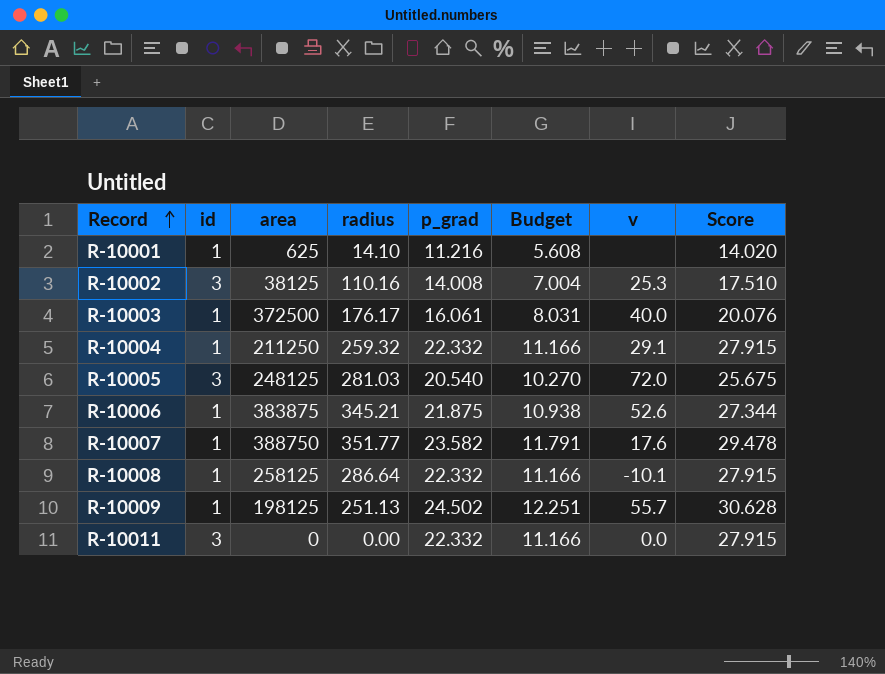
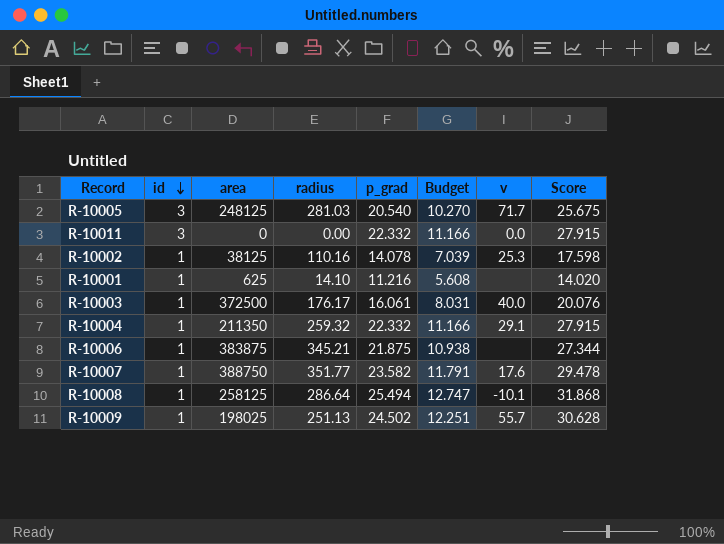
row order: Record ascending -> id descending
R-10005 | v: 72.0 -> 71.7
R-10002 | id: 3 -> 1
R-10002 | p_grad: 14.008 -> 14.078
R-10002 | Budget: 7.004 -> 7.039
R-10002 | Score: 17.510 -> 17.598
R-10004 | area: 211250 -> 211350
R-10006 | v: 52.6 -> none
R-10008 | p_grad: 22.332 -> 25.494
R-10008 | Budget: 11.166 -> 12.747
R-10008 | Score: 27.915 -> 31.868
R-10009 | area: 198125 -> 198025

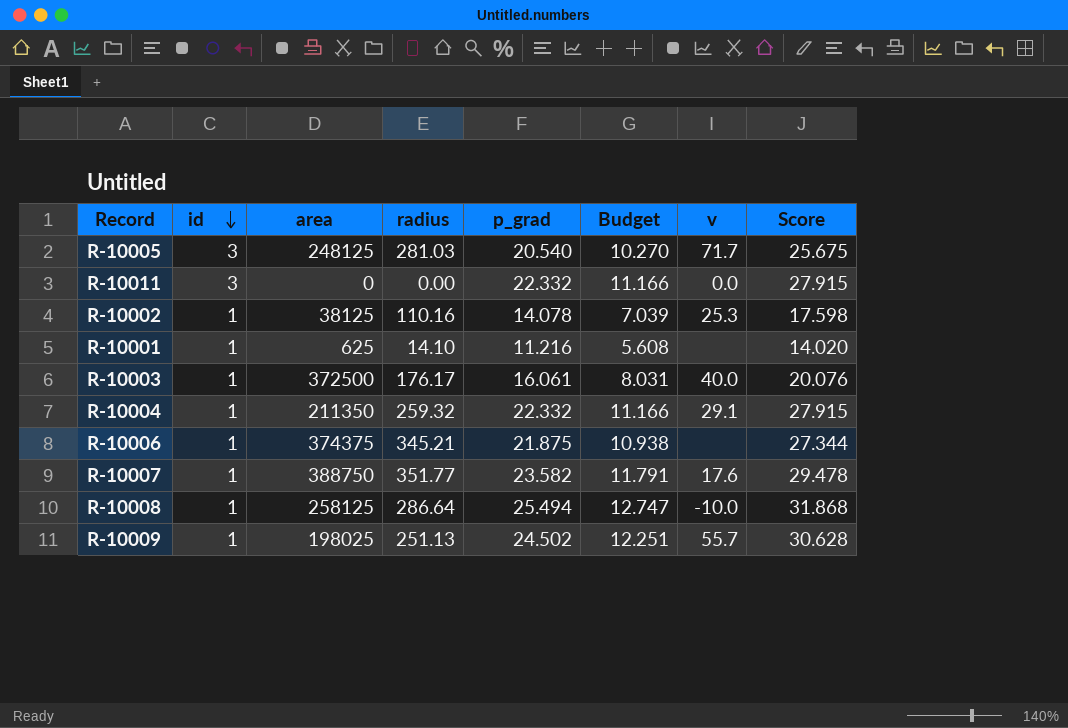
R-10006 | area: 383875 -> 374375
R-10008 | v: -10.1 -> -10.0

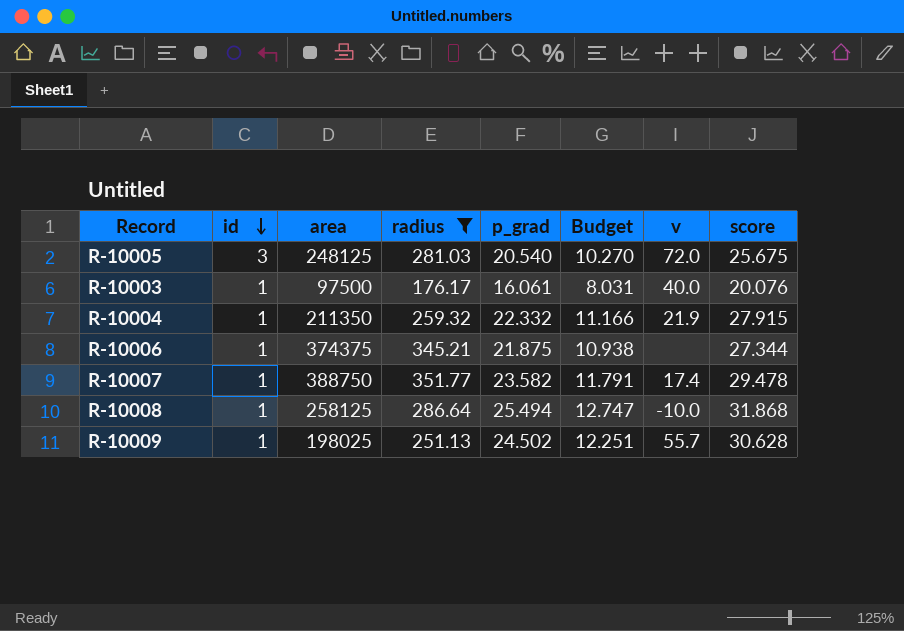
filter: none -> radius >= 176.17
column name: Score -> score
R-10005 | v: 71.7 -> 72.0
R-10003 | area: 372500 -> 97500
R-10004 | v: 29.1 -> 21.9
R-10007 | v: 17.6 -> 17.4

